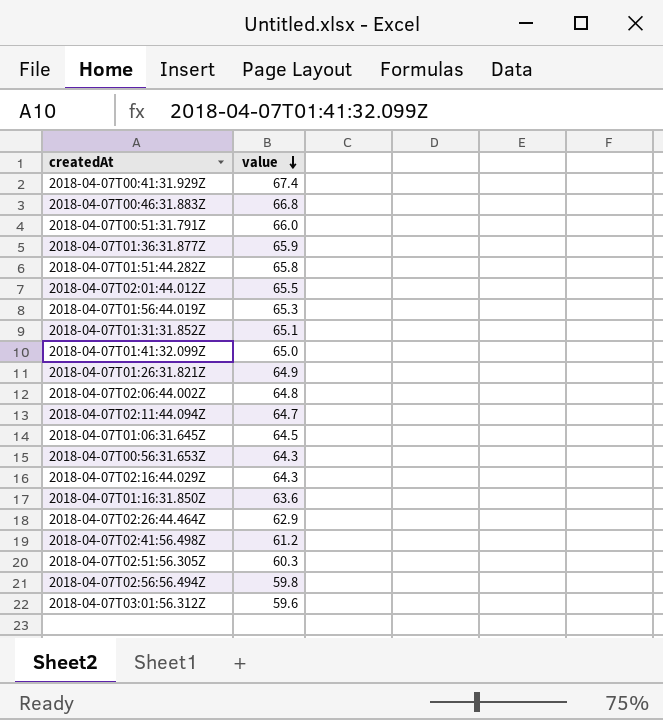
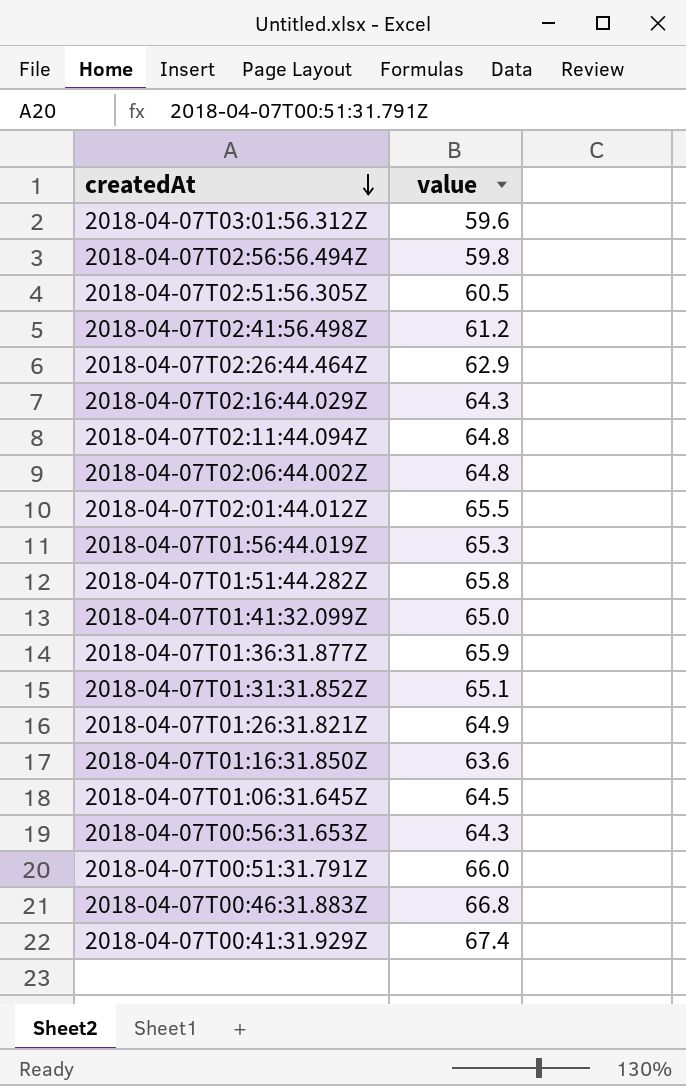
row order: value descending -> createdAt descending
2018-04-07T02:51:56.305Z | value: 60.3 -> 60.5
2018-04-07T02:11:44.094Z | value: 64.7 -> 64.8

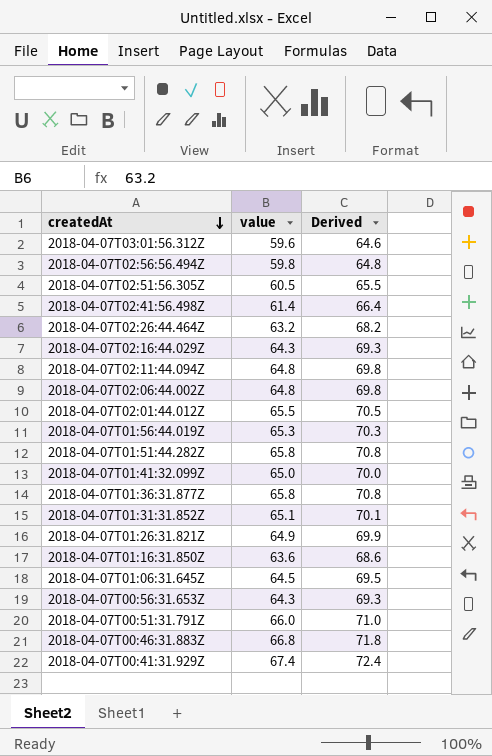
column Derived | formula: none -> [value] + 5
2018-04-07T02:41:56.498Z | value: 61.2 -> 61.4
2018-04-07T02:26:44.464Z | value: 62.9 -> 63.2
2018-04-07T01:36:31.877Z | value: 65.9 -> 65.8

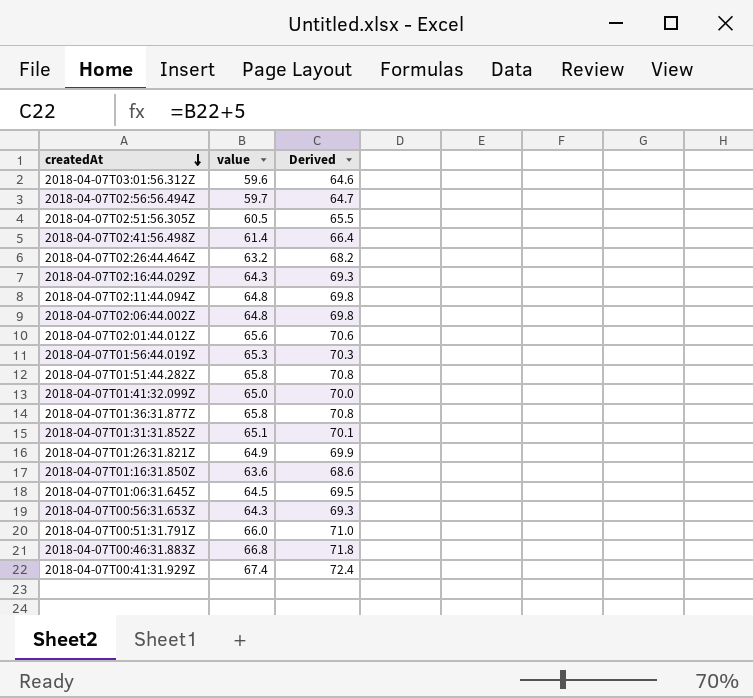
2018-04-07T02:56:56.494Z | value: 59.8 -> 59.7
2018-04-07T02:56:56.494Z | Derived: 64.8 -> 64.7
2018-04-07T02:01:44.012Z | value: 65.5 -> 65.6
2018-04-07T02:01:44.012Z | Derived: 70.5 -> 70.6

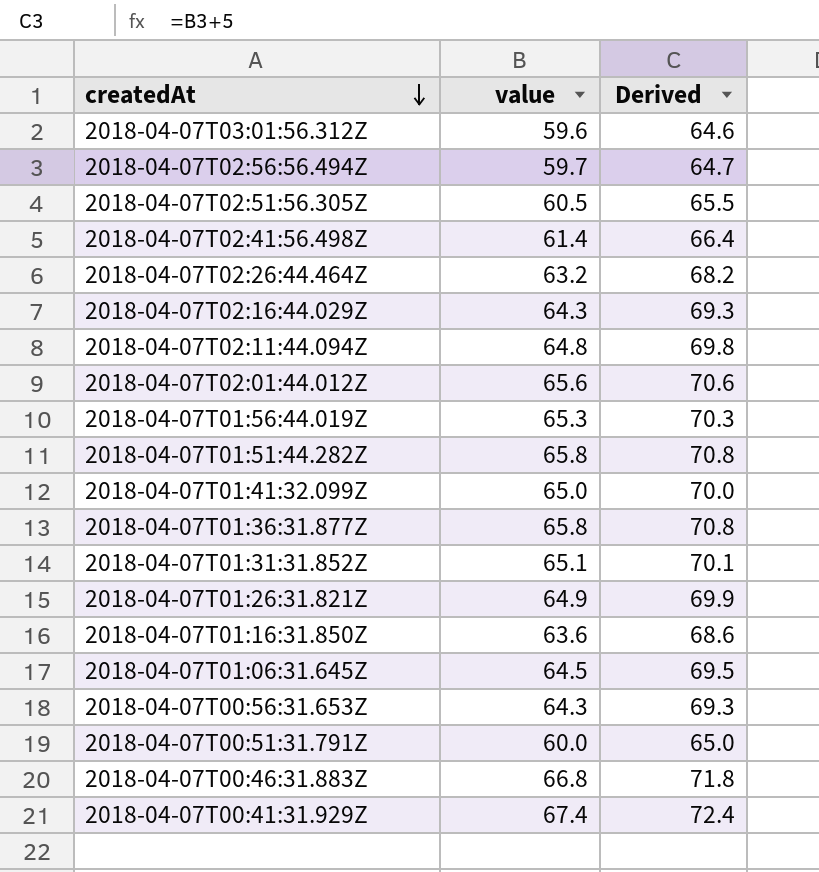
row 2018-04-07T02:06:44.002Z: 64.8 | 69.8 -> none
2018-04-07T00:51:31.791Z | value: 66.0 -> 60.0
2018-04-07T00:51:31.791Z | Derived: 71.0 -> 65.0

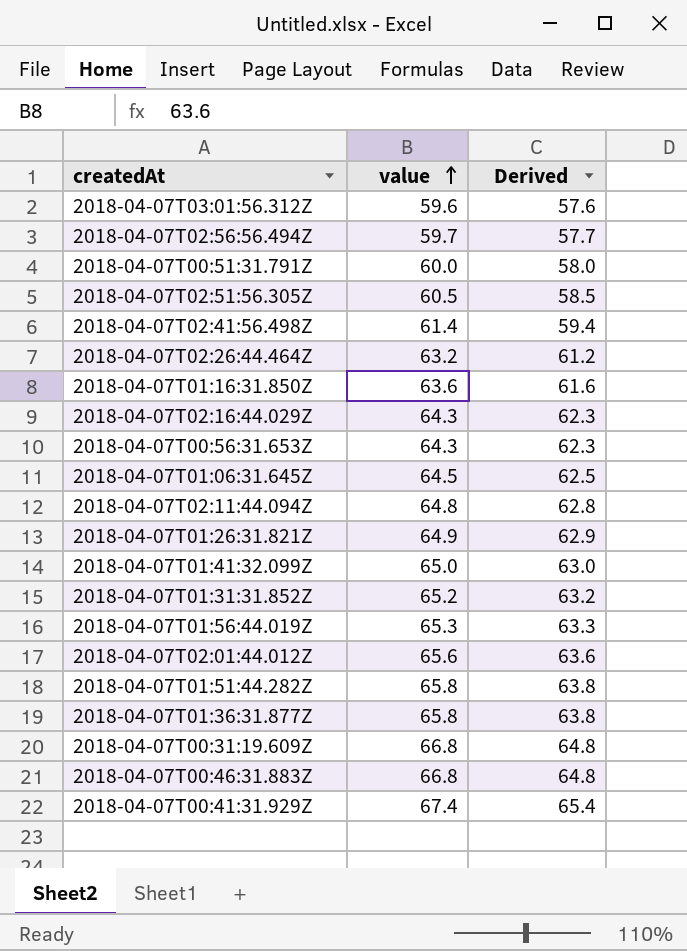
row order: createdAt descending -> value ascending
column Derived | formula: [value] + 5 -> [value] - 2
2018-04-07T01:31:31.852Z | value: 65.1 -> 65.2
row 2018-04-07T00:31:19.609Z: none -> 66.8 | 64.8

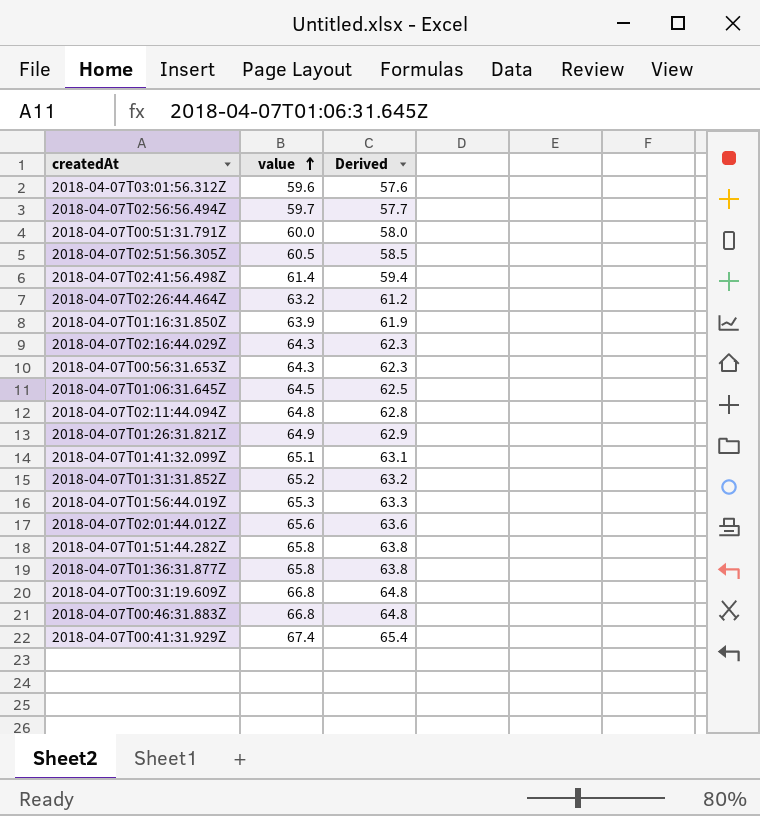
2018-04-07T01:16:31.850Z | value: 63.6 -> 63.9
2018-04-07T01:16:31.850Z | Derived: 61.6 -> 61.9
2018-04-07T01:41:32.099Z | value: 65.0 -> 65.1
2018-04-07T01:41:32.099Z | Derived: 63.0 -> 63.1

